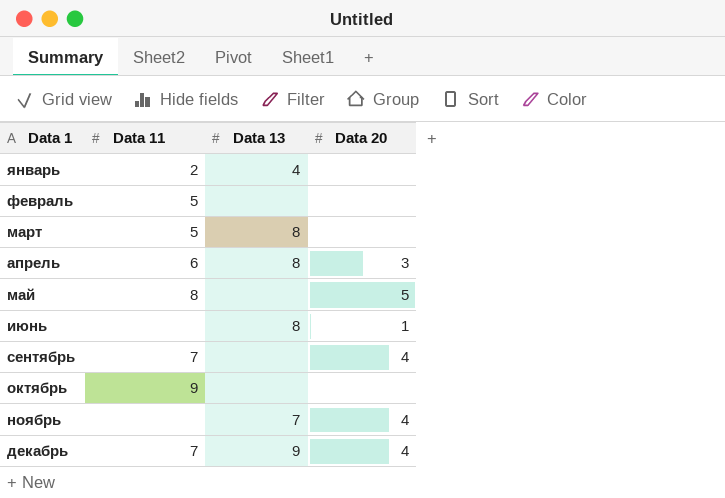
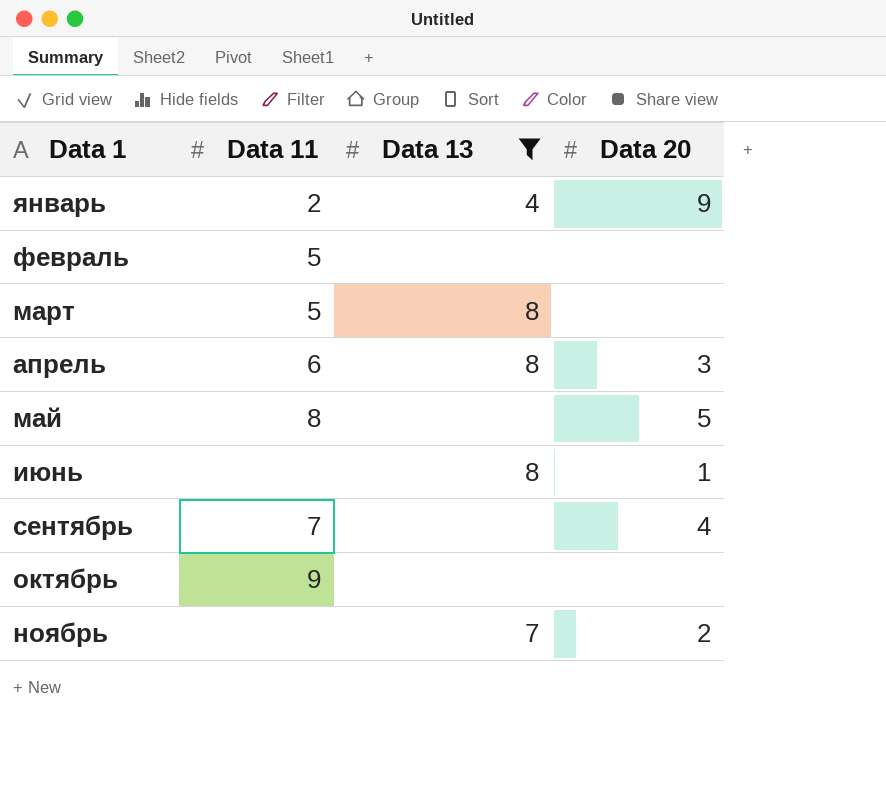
filter: none -> Data 13 != 9
январь | Data 20: none -> 9
ноябрь | Data 20: 4 -> 2

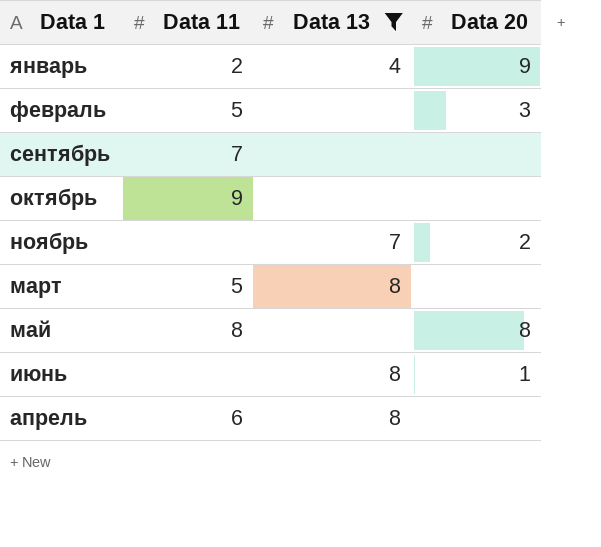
row order: none -> Data 1 descending
февраль | Data 20: none -> 3
сентябрь | Data 20: 4 -> none
май | Data 20: 5 -> 8
апрель | Data 20: 3 -> none

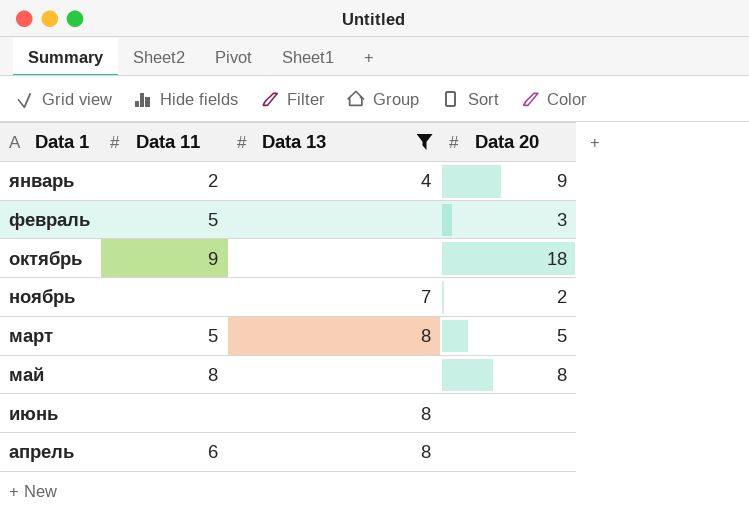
row сентябрь: 7 | none | none -> none
октябрь | Data 20: none -> 18
март | Data 20: none -> 5
июнь | Data 20: 1 -> none

